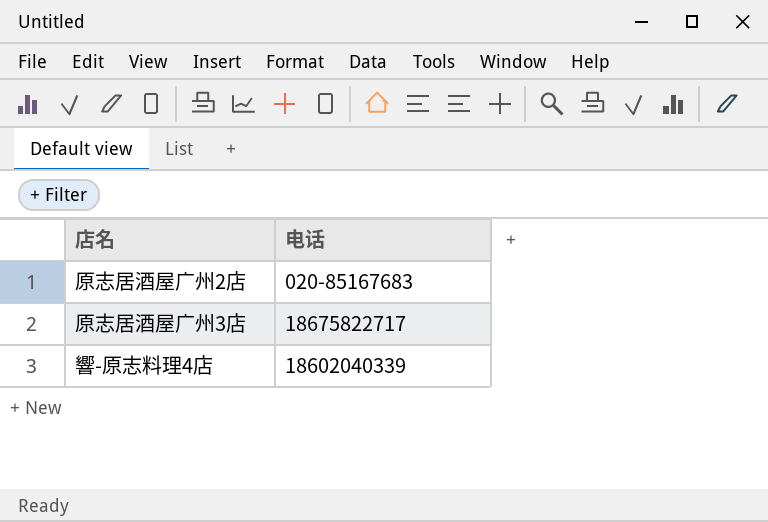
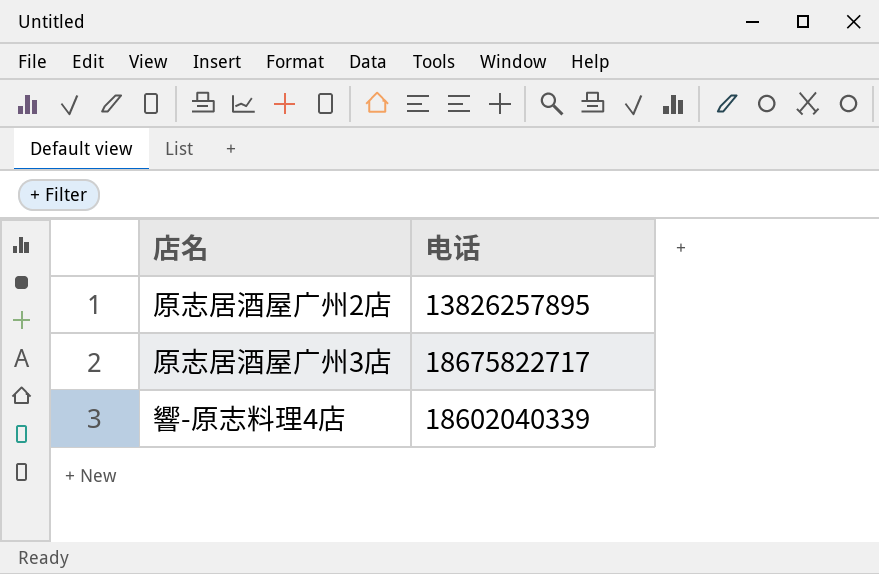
原志居酒屋广州2店 | 电话: 020-85167683 -> 13826257895

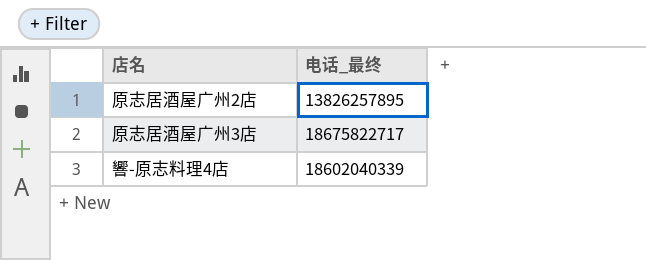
column name: 电话 -> 电话_最终

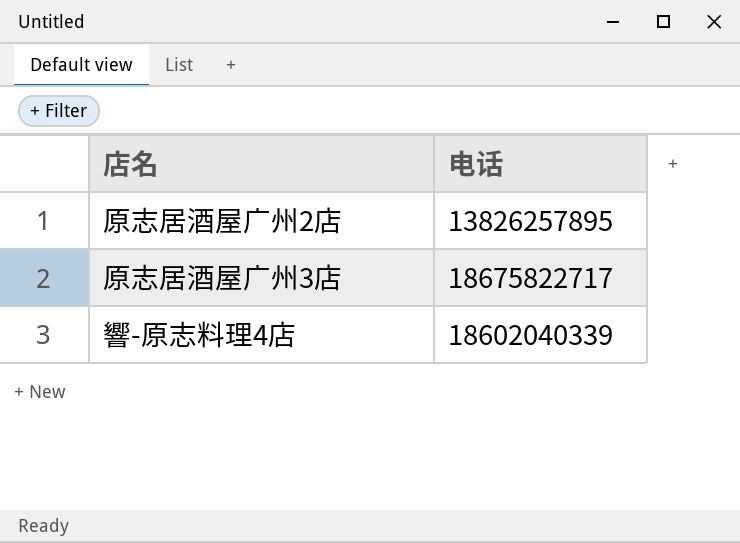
column name: 电话_最终 -> 电话

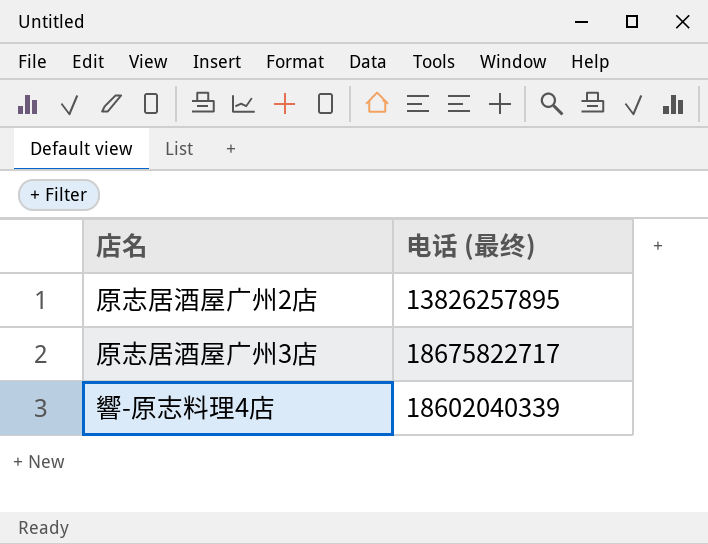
column name: 电话 -> 电话 (最终)

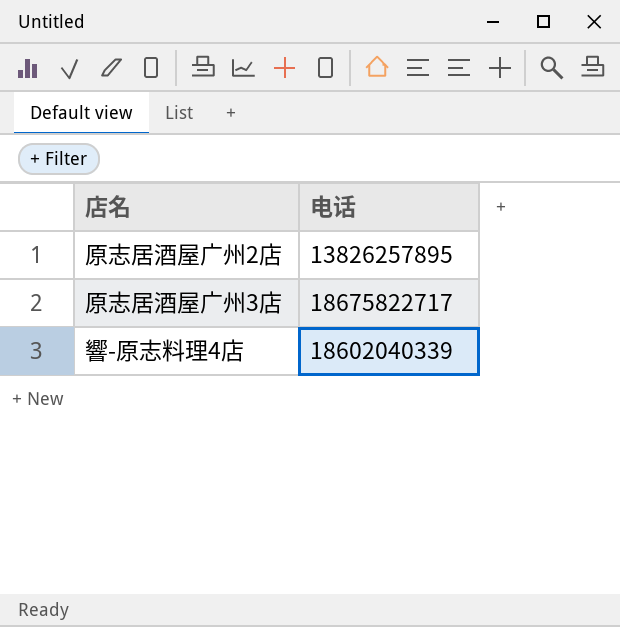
column name: 电话 (最终) -> 电话

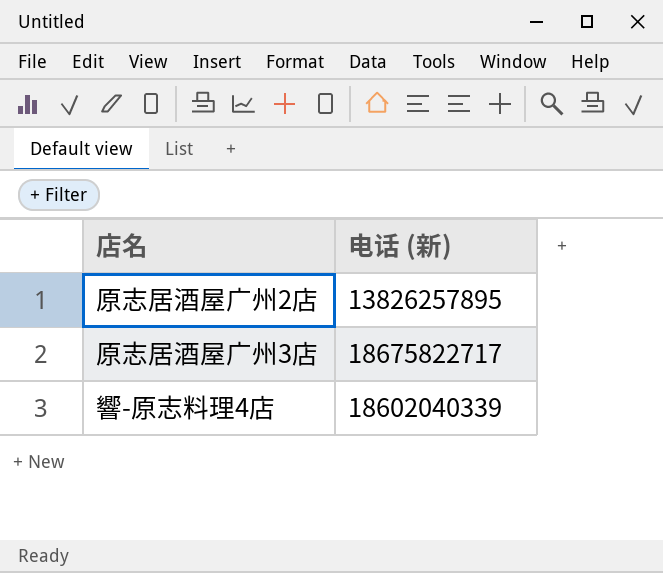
column name: 电话 -> 电话 (新)

